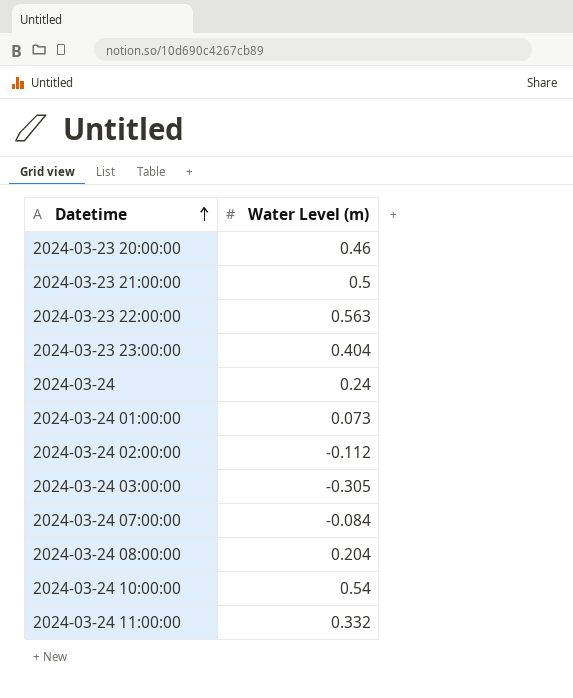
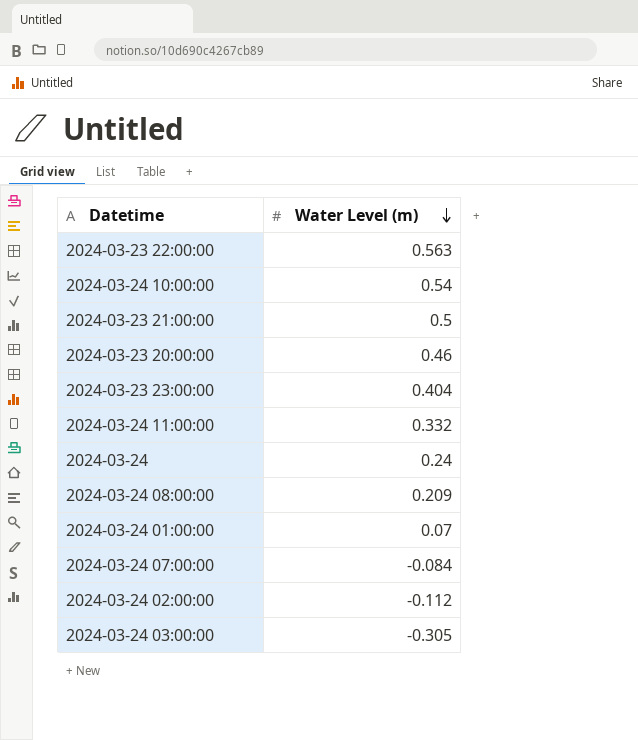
row order: Datetime ascending -> Water Level (m) descending
2024-03-24 08:00:00 | Water Level (m): 0.204 -> 0.209
2024-03-24 01:00:00 | Water Level (m): 0.073 -> 0.07

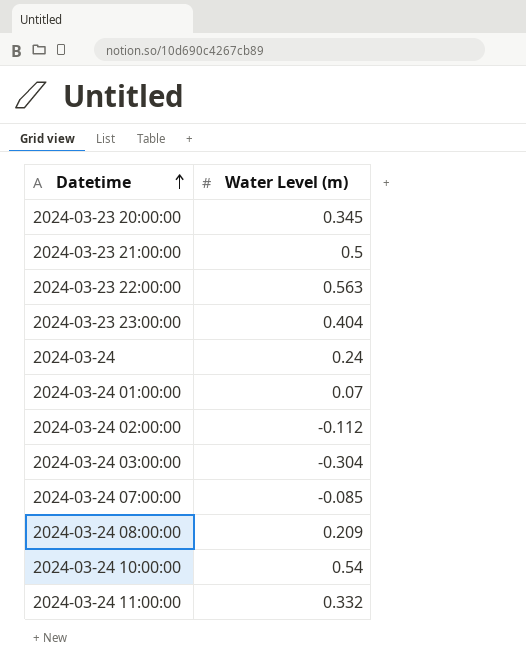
row order: Water Level (m) descending -> Datetime ascending
2024-03-23 20:00:00 | Water Level (m): 0.46 -> 0.345
2024-03-24 03:00:00 | Water Level (m): -0.305 -> -0.304
2024-03-24 07:00:00 | Water Level (m): -0.084 -> -0.085

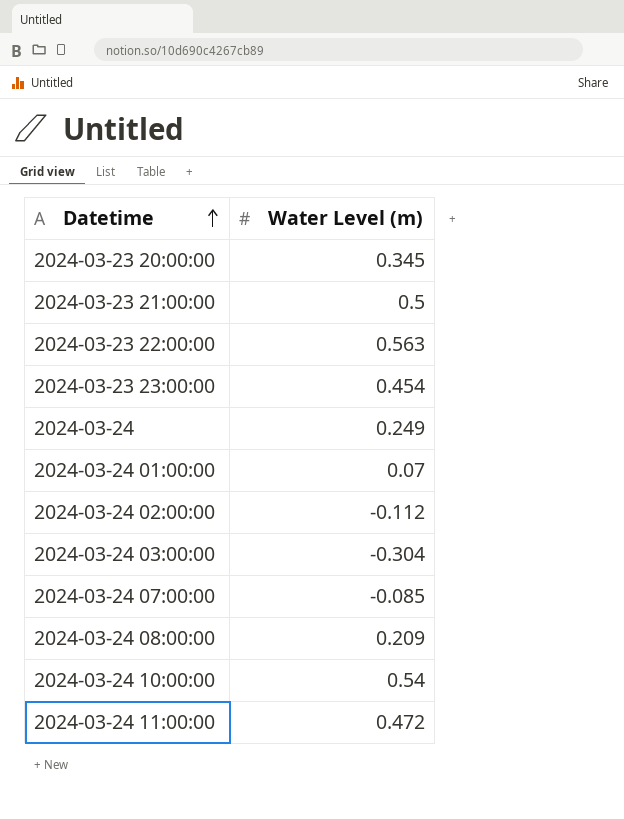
2024-03-23 23:00:00 | Water Level (m): 0.404 -> 0.454
2024-03-24 | Water Level (m): 0.24 -> 0.249
2024-03-24 11:00:00 | Water Level (m): 0.332 -> 0.472

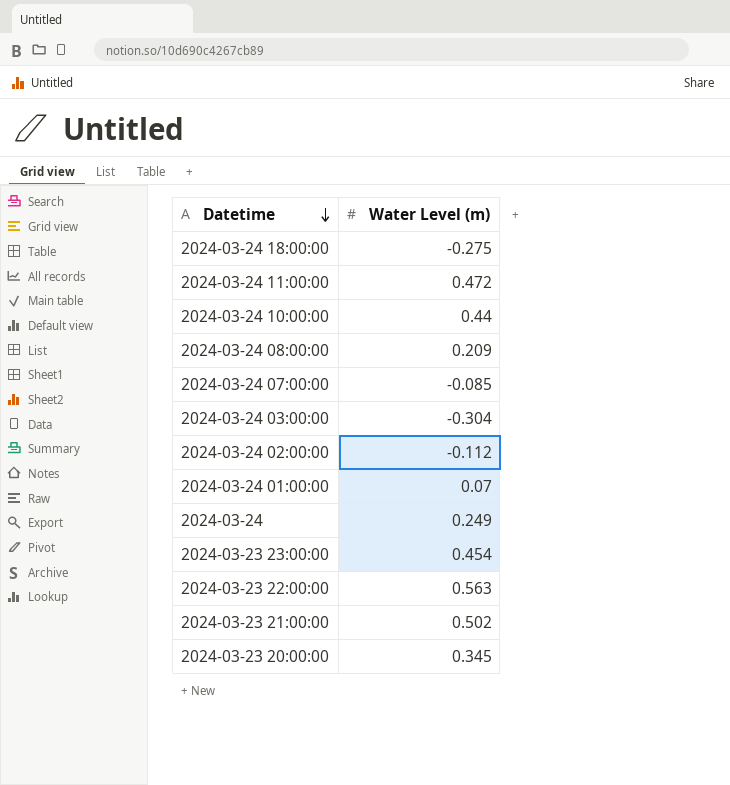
row order: Datetime ascending -> Datetime descending
row 2024-03-24 18:00:00: none -> -0.275
2024-03-24 10:00:00 | Water Level (m): 0.54 -> 0.44
2024-03-23 21:00:00 | Water Level (m): 0.5 -> 0.502

